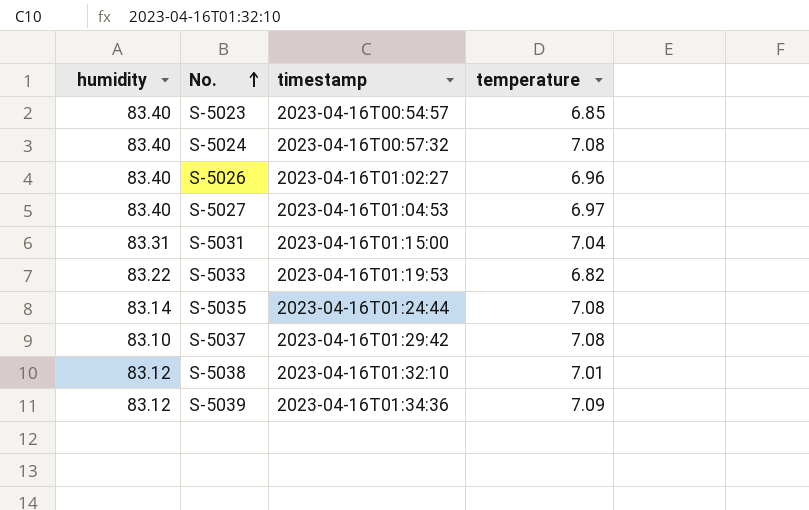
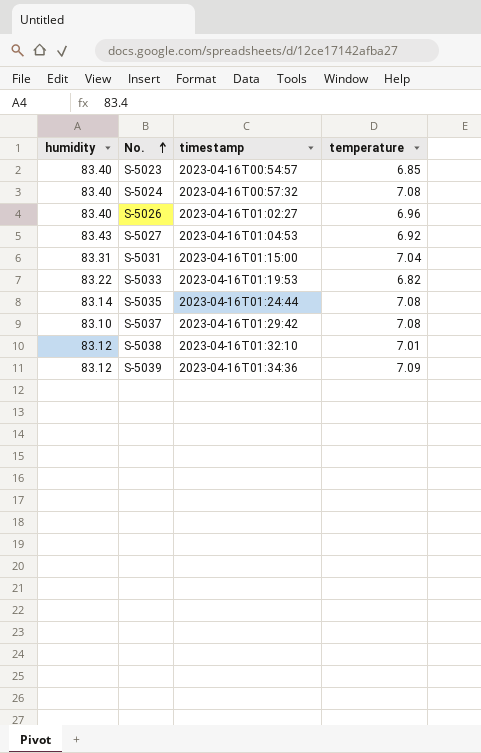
S-5027 | humidity: 83.40 -> 83.43
S-5027 | temperature: 6.97 -> 6.92

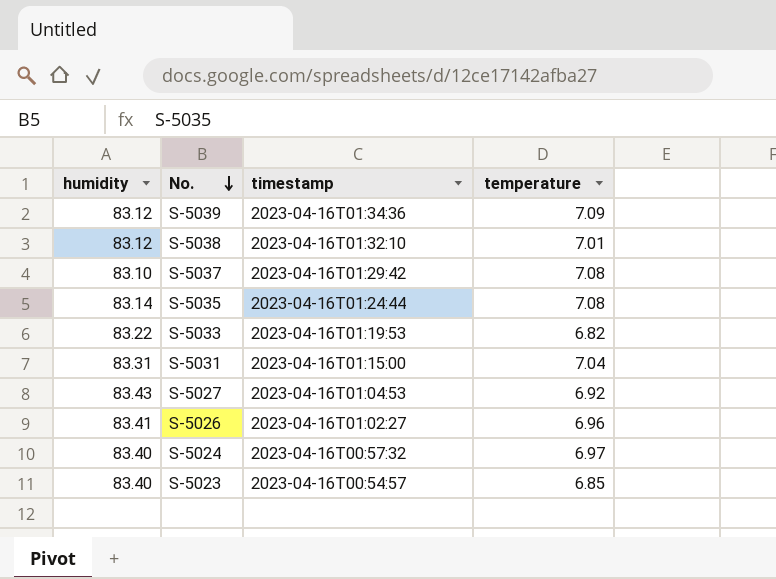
row order: No. ascending -> No. descending
S-5026 | humidity: 83.40 -> 83.41
S-5024 | temperature: 7.08 -> 6.97

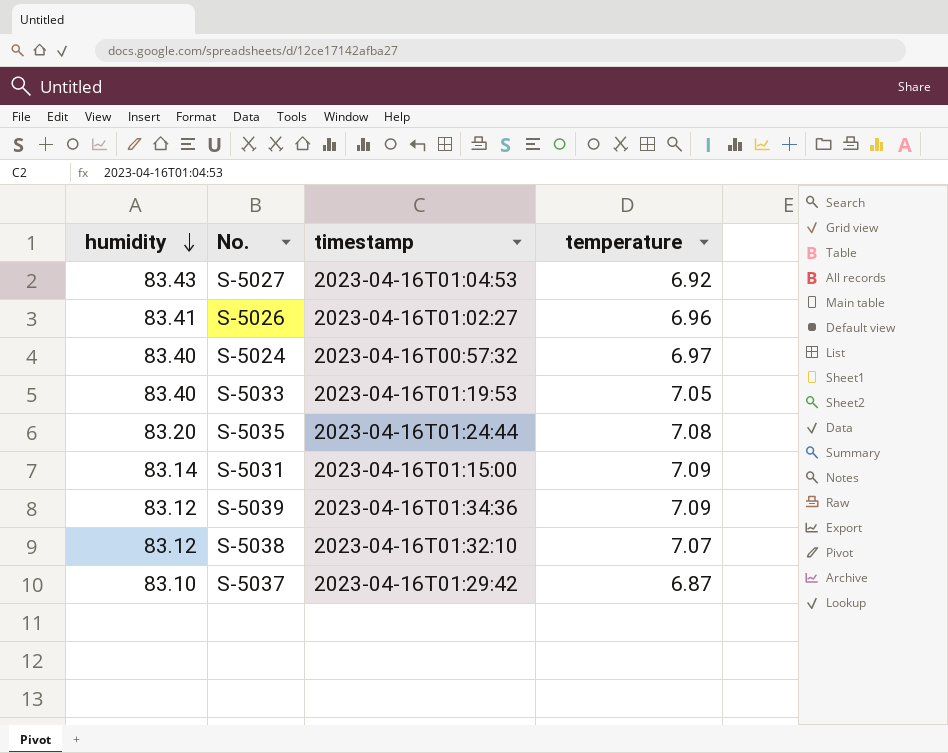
row order: No. descending -> humidity descending
row S-5023: 83.40 | 2023-04-16T00:54:57 | 6.85 -> none
S-5033 | humidity: 83.22 -> 83.40
S-5033 | temperature: 6.82 -> 7.05
S-5035 | humidity: 83.14 -> 83.20
S-5031 | humidity: 83.31 -> 83.14
S-5031 | temperature: 7.04 -> 7.09
S-5038 | temperature: 7.01 -> 7.07
S-5037 | temperature: 7.08 -> 6.87

